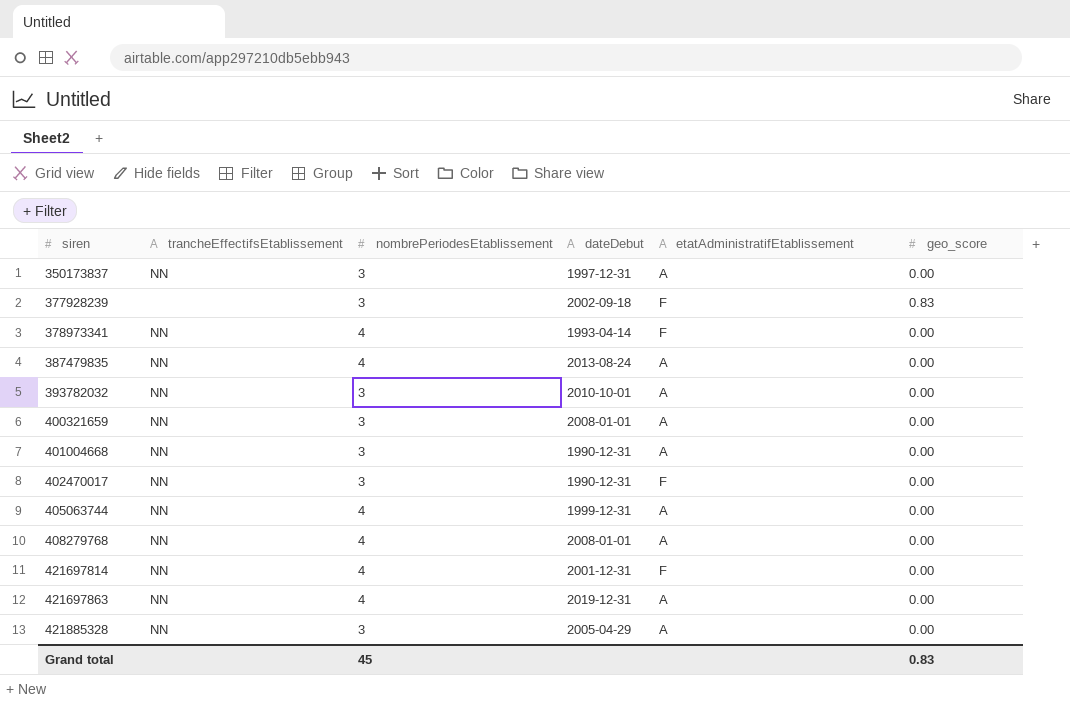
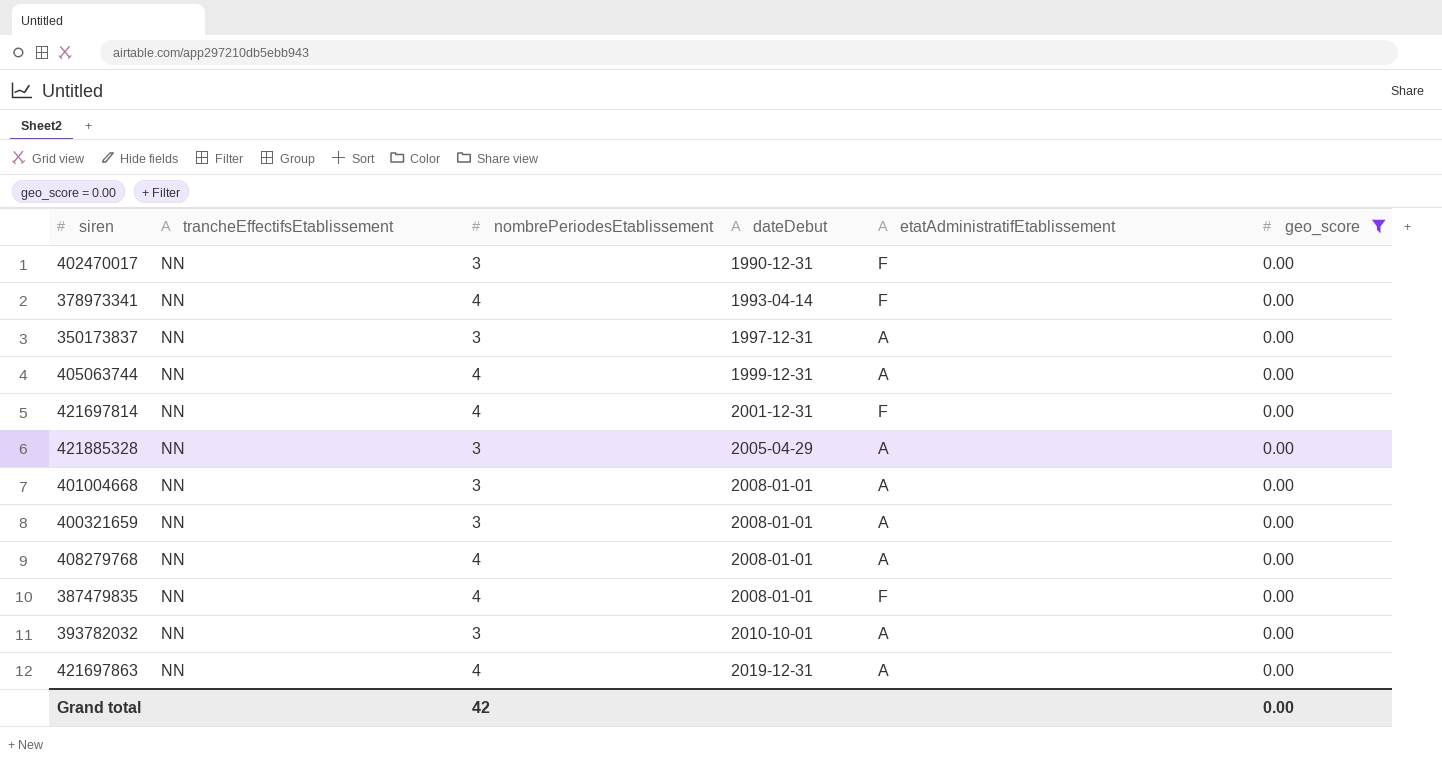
filter: none -> geo_score = 0.00
row order: siren ascending -> dateDebut ascending
401004668 | dateDebut: 1990-12-31 -> 2008-01-01
387479835 | dateDebut: 2013-08-24 -> 2008-01-01
387479835 | etatAdministratifEtablissement: A -> F
Grand total | nombrePeriodesEtablissement: 45 -> 42
Grand total | geo_score: 0.83 -> 0.00

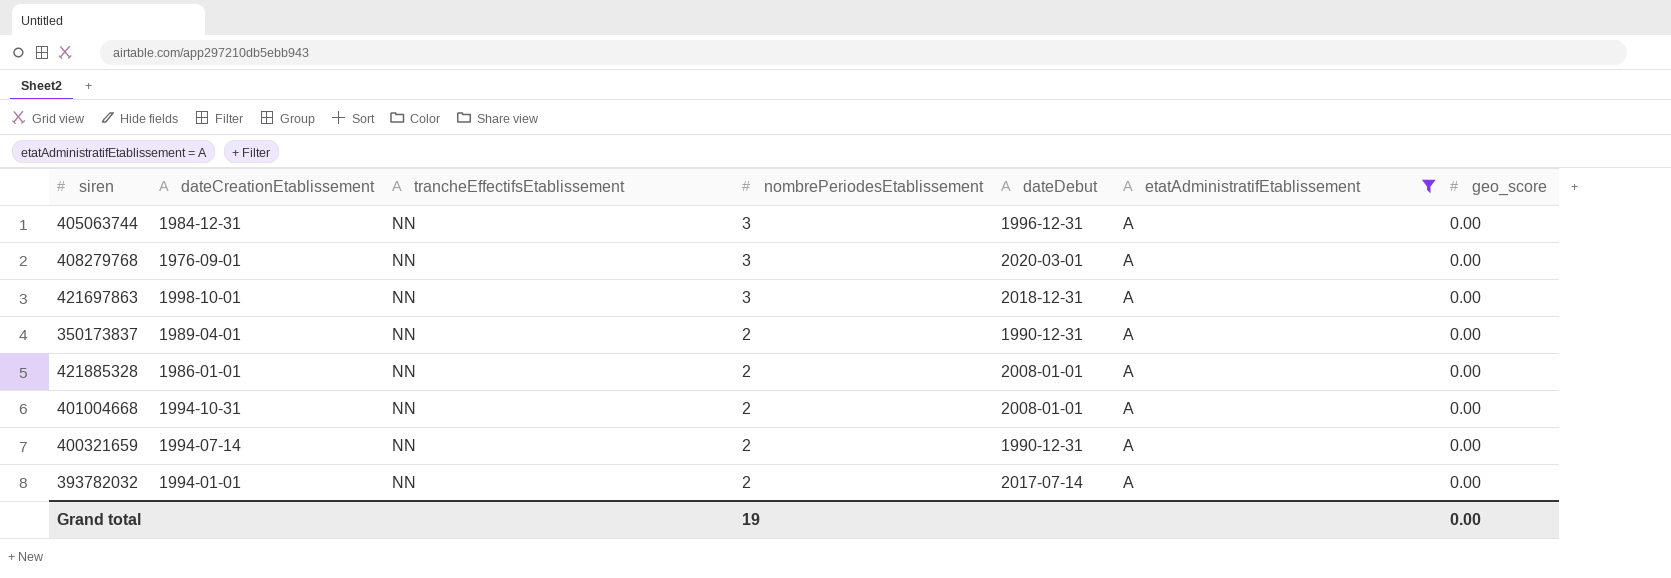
filter: geo_score = 0.00 -> etatAdministratifEtablissement = A
row order: dateDebut ascending -> nombrePeriodesEtablissement descending
column dateCreationEtablissement | position: none -> 2
405063744 | nombrePeriodesEtablissement: 4 -> 3
405063744 | dateDebut: 1999-12-31 -> 1996-12-31
408279768 | nombrePeriodesEtablissement: 4 -> 3
408279768 | dateDebut: 2008-01-01 -> 2020-03-01
421697863 | nombrePeriodesEtablissement: 4 -> 3
421697863 | dateDebut: 2019-12-31 -> 2018-12-31
350173837 | nombrePeriodesEtablissement: 3 -> 2
350173837 | dateDebut: 1997-12-31 -> 1990-12-31
421885328 | nombrePeriodesEtablissement: 3 -> 2
421885328 | dateDebut: 2005-04-29 -> 2008-01-01
401004668 | nombrePeriodesEtablissement: 3 -> 2
400321659 | nombrePeriodesEtablissement: 3 -> 2
400321659 | dateDebut: 2008-01-01 -> 1990-12-31
393782032 | nombrePeriodesEtablissement: 3 -> 2
393782032 | dateDebut: 2010-10-01 -> 2017-07-14
Grand total | nombrePeriodesEtablissement: 42 -> 19

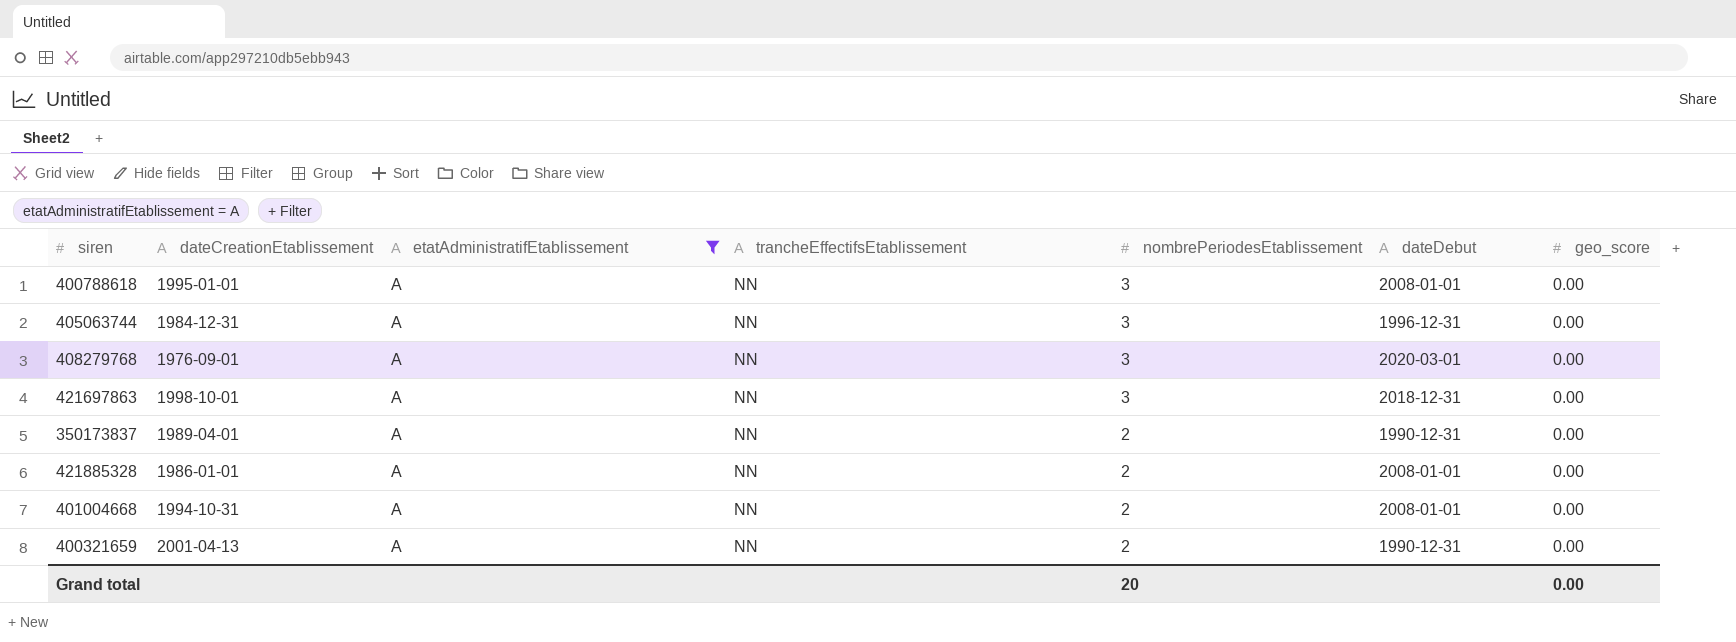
column etatAdministratifEtablissement | position: 6 -> 3
row 393782032: 1994-01-01 | NN | 2 | 2017-07-14 | A | 0.00 -> none
row 400788618: none -> 1995-01-01 | A | NN | 3 | 2008-01-01 | 0.00
400321659 | dateCreationEtablissement: 1994-07-14 -> 2001-04-13
Grand total | nombrePeriodesEtablissement: 19 -> 20

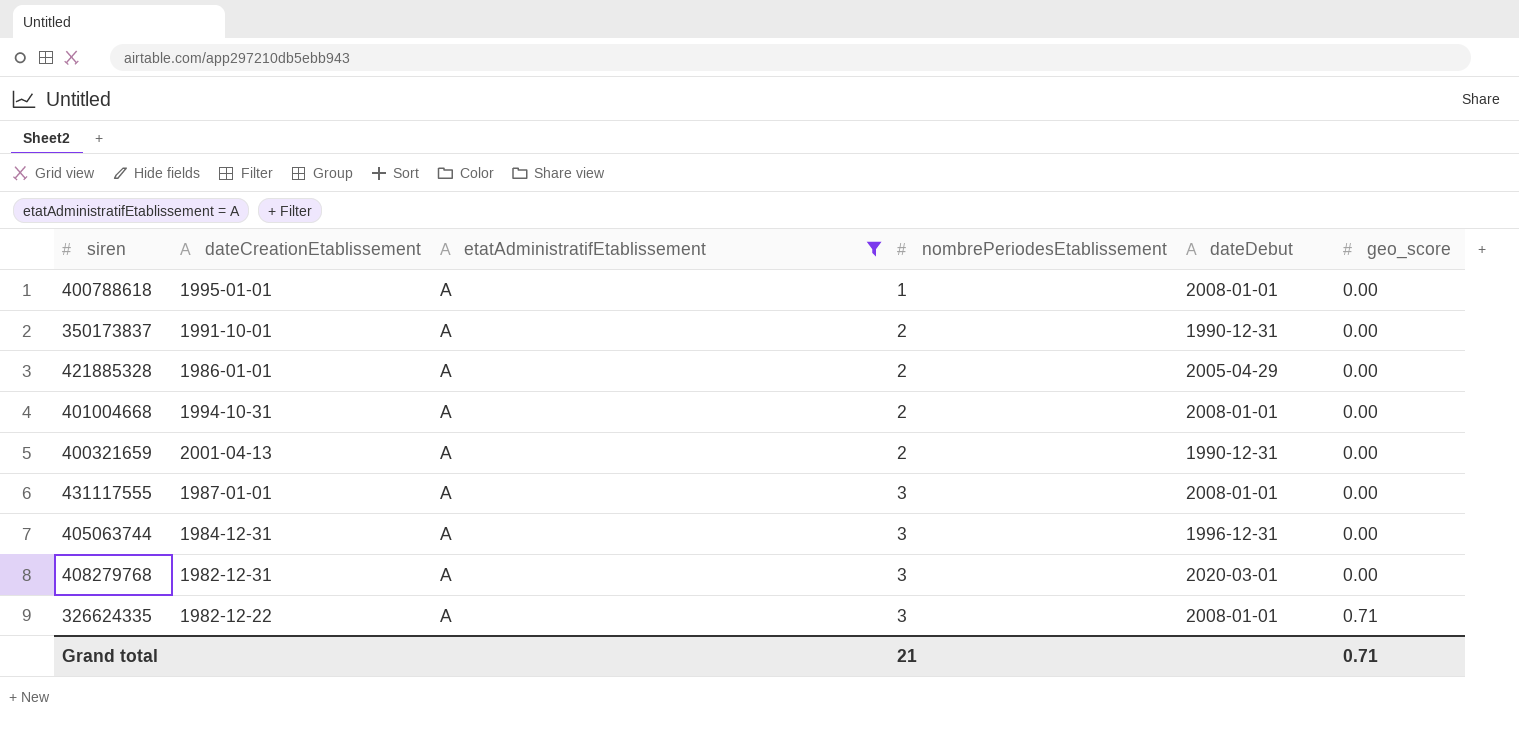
row order: nombrePeriodesEtablissement descending -> nombrePeriodesEtablissement ascending
column trancheEffectifsEtablissement | position: 4 -> none
row 421697863: 1998-10-01 | A | NN | 3 | 2018-12-31 | 0.00 -> none
400788618 | nombrePeriodesEtablissement: 3 -> 1
350173837 | dateCreationEtablissement: 1989-04-01 -> 1991-10-01
421885328 | dateDebut: 2008-01-01 -> 2005-04-29
row 431117555: none -> 1987-01-01 | A | 3 | 2008-01-01 | 0.00
408279768 | dateCreationEtablissement: 1976-09-01 -> 1982-12-31
row 326624335: none -> 1982-12-22 | A | 3 | 2008-01-01 | 0.71
Grand total | nombrePeriodesEtablissement: 20 -> 21
Grand total | geo_score: 0.00 -> 0.71

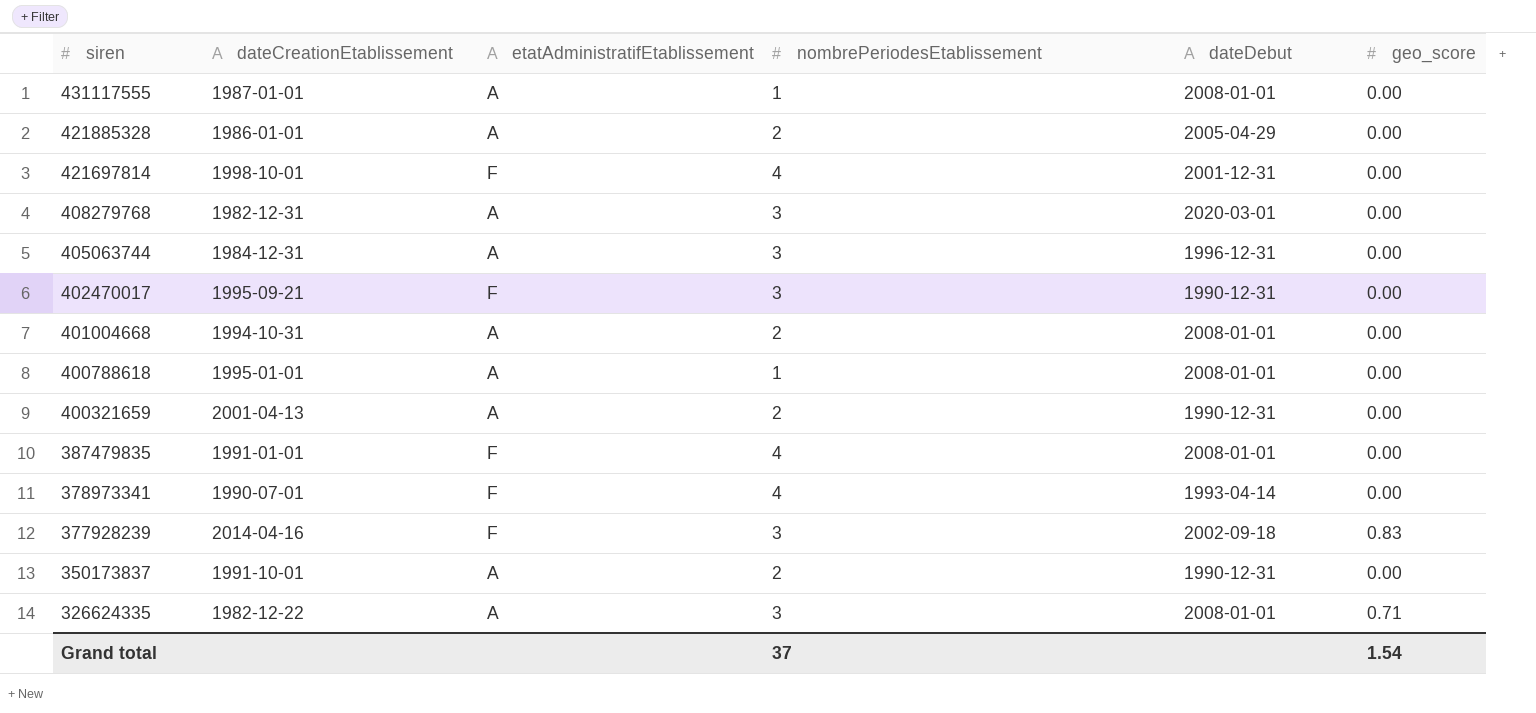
filter: etatAdministratifEtablissement = A -> none
row order: nombrePeriodesEtablissement ascending -> siren descending
431117555 | nombrePeriodesEtablissement: 3 -> 1
Grand total | nombrePeriodesEtablissement: 21 -> 37
Grand total | geo_score: 0.71 -> 1.54

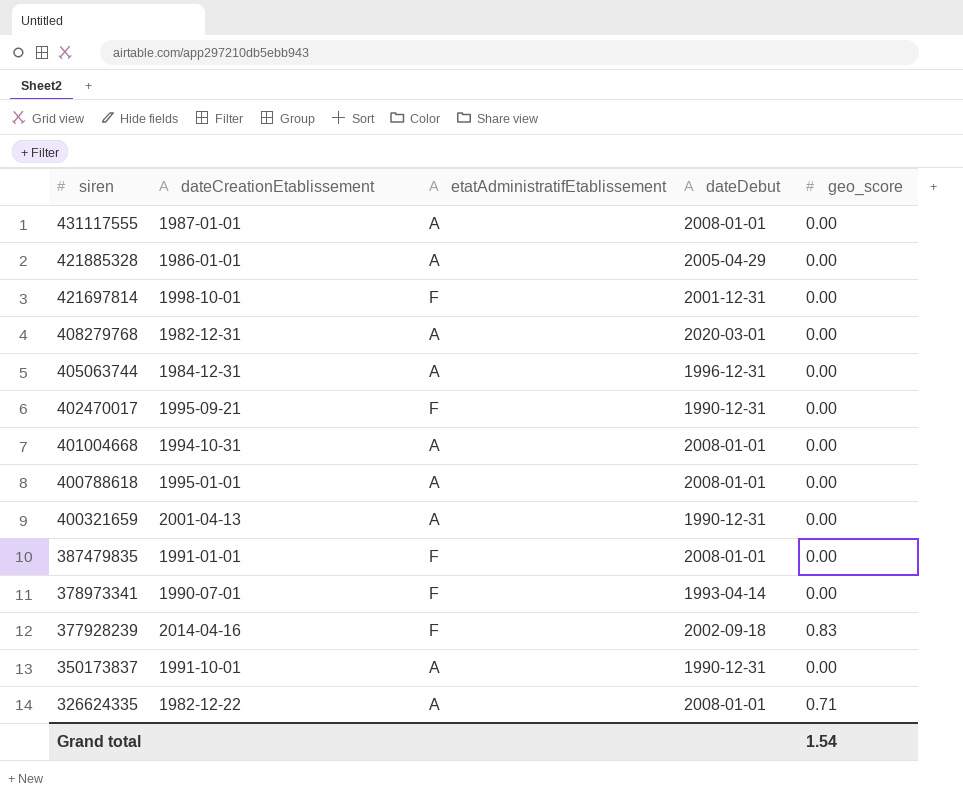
column nombrePeriodesEtablissement | position: 4 -> none

